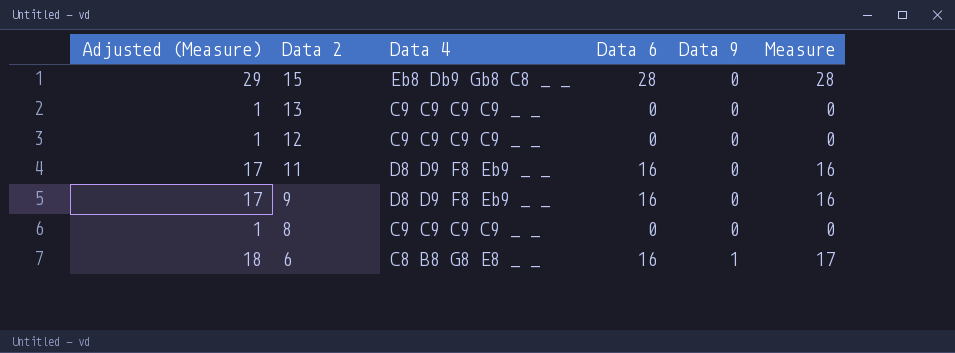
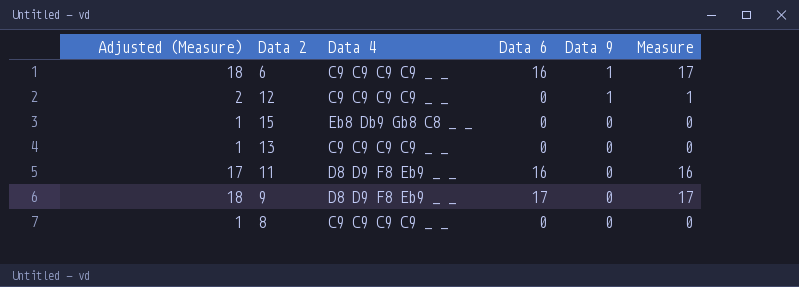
row order: Data 2 descending -> Data 9 descending
6 | Data 4: C8 B8 G8 E8 _ _ -> C9 C9 C9 C9 _ _
12 | Adjusted (Measure): 1 -> 2
12 | Data 9: 0 -> 1
12 | Measure: 0 -> 1
15 | Adjusted (Measure): 29 -> 1
15 | Data 6: 28 -> 0
15 | Measure: 28 -> 0
9 | Adjusted (Measure): 17 -> 18
9 | Data 6: 16 -> 17
9 | Measure: 16 -> 17

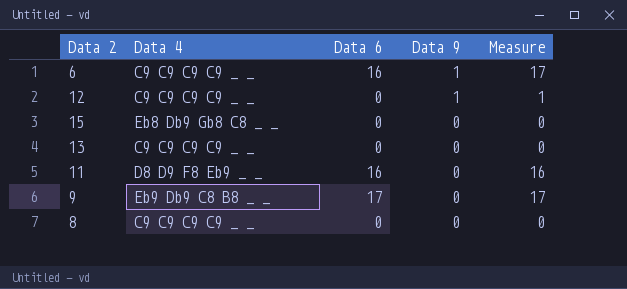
column Adjusted (Measure) | formula: [Measure] + 1 -> none
9 | Data 4: D8 D9 F8 Eb9 _ _ -> Eb9 Db9 C8 B8 _ _

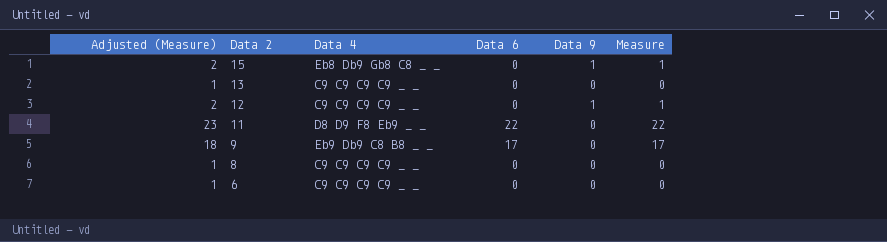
row order: Data 9 descending -> Data 2 descending
column Adjusted (Measure) | formula: none -> [Measure] + 1
15 | Data 9: 0 -> 1
15 | Measure: 0 -> 1
11 | Data 6: 16 -> 22
11 | Measure: 16 -> 22
6 | Data 6: 16 -> 0
6 | Data 9: 1 -> 0
6 | Measure: 17 -> 0

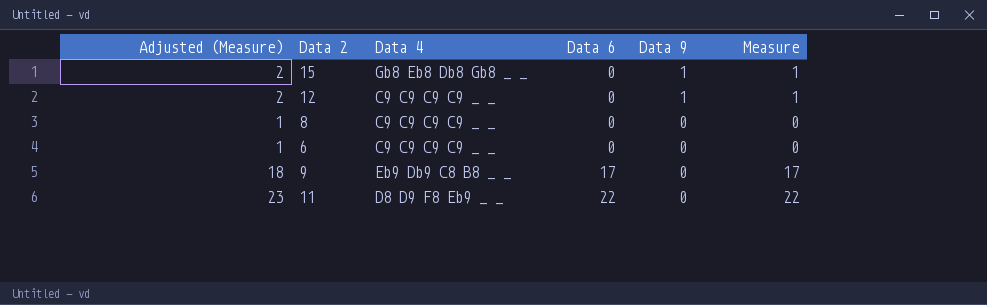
row order: Data 2 descending -> Data 6 ascending
row 13: 1 | C9 C9 C9 C9 _ _ | 0 | 0 | 0 -> none
15 | Data 4: Eb8 Db9 Gb8 C8 _ _ -> Gb8 Eb8 Db8 Gb8 _ _

